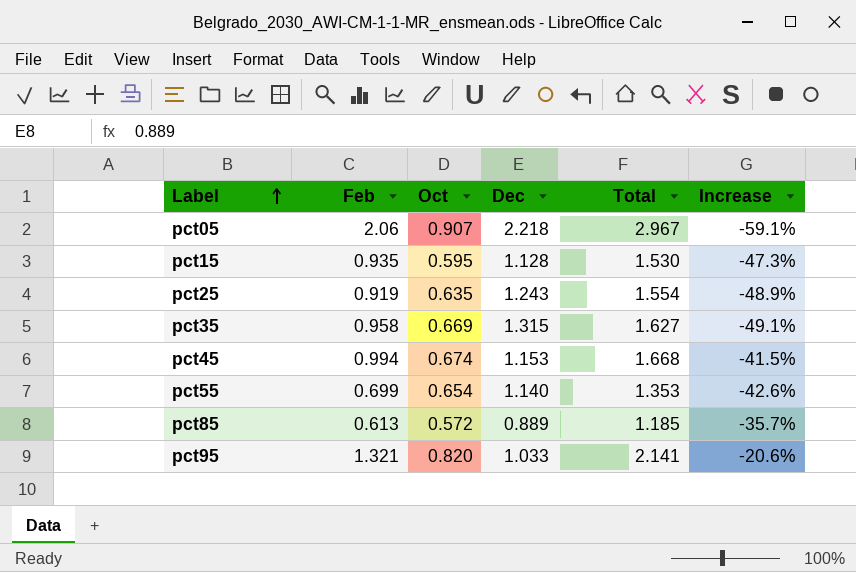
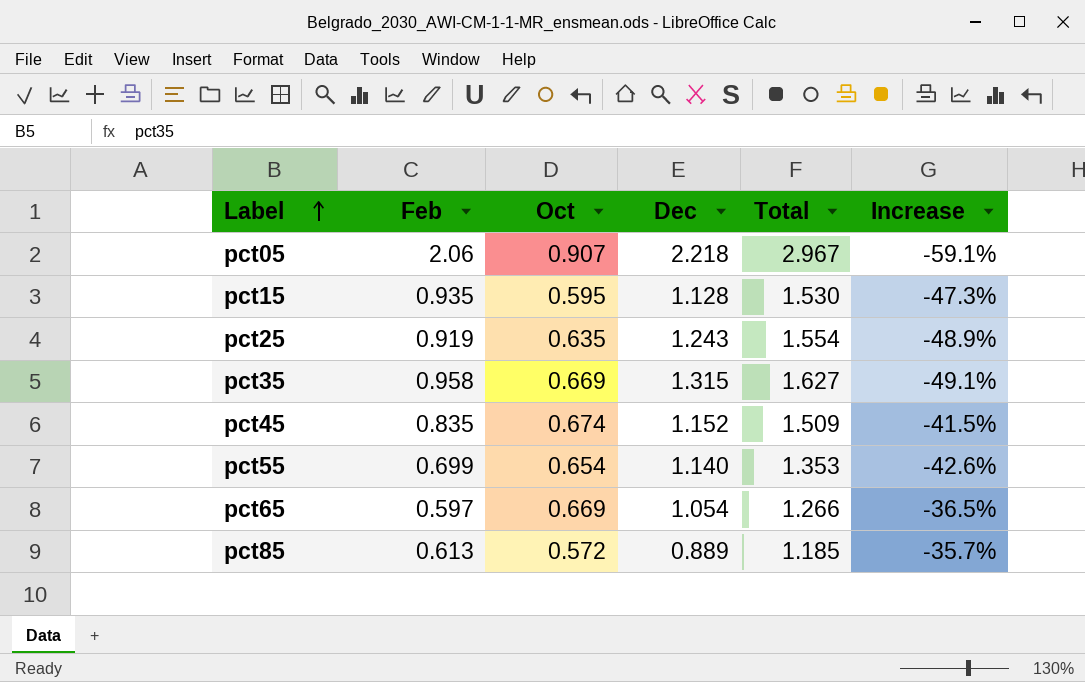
row pct95: 1.321 | 0.820 | 1.033 | 2.141 | -20.6% -> none
pct45 | Feb: 0.994 -> 0.835
pct45 | Dec: 1.153 -> 1.152
pct45 | Total: 1.668 -> 1.509
row pct65: none -> 0.597 | 0.669 | 1.054 | 1.266 | -36.5%

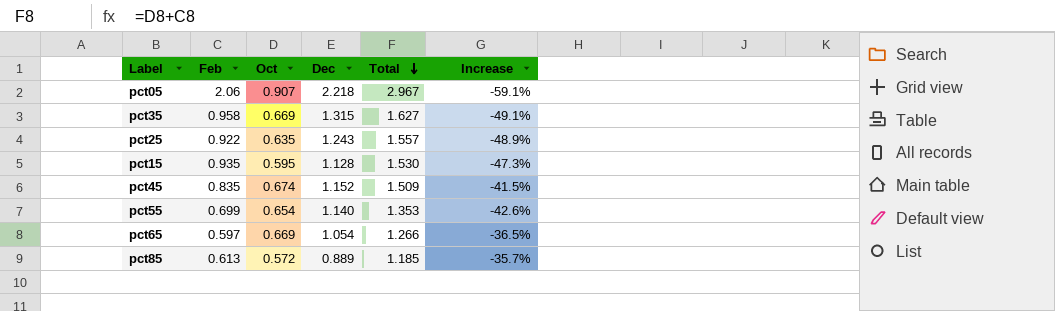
row order: Label ascending -> Total descending
pct25 | Feb: 0.919 -> 0.922
pct25 | Total: 1.554 -> 1.557

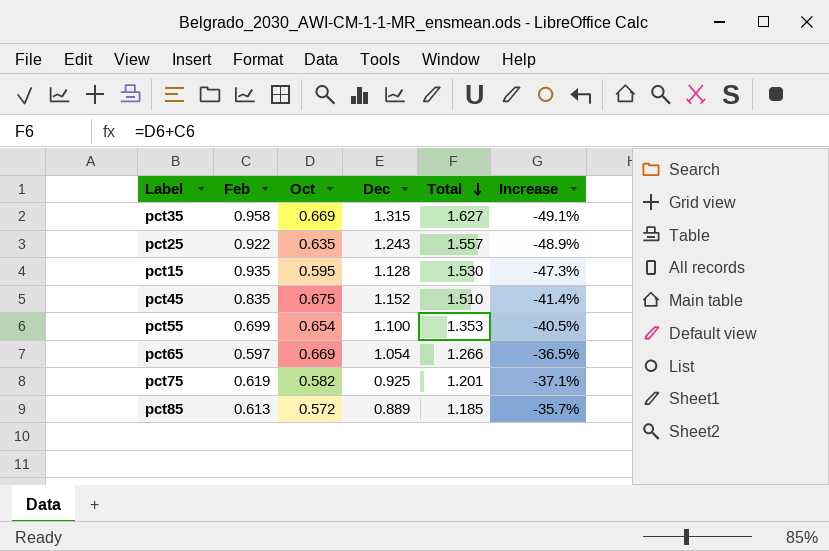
row pct05: 2.06 | 0.907 | 2.218 | 2.967 | -59.1% -> none
pct45 | Oct: 0.674 -> 0.675
pct45 | Total: 1.509 -> 1.510
pct45 | Increase: -41.5% -> -41.4%
pct55 | Dec: 1.140 -> 1.100
pct55 | Increase: -42.6% -> -40.5%
row pct75: none -> 0.619 | 0.582 | 0.925 | 1.201 | -37.1%

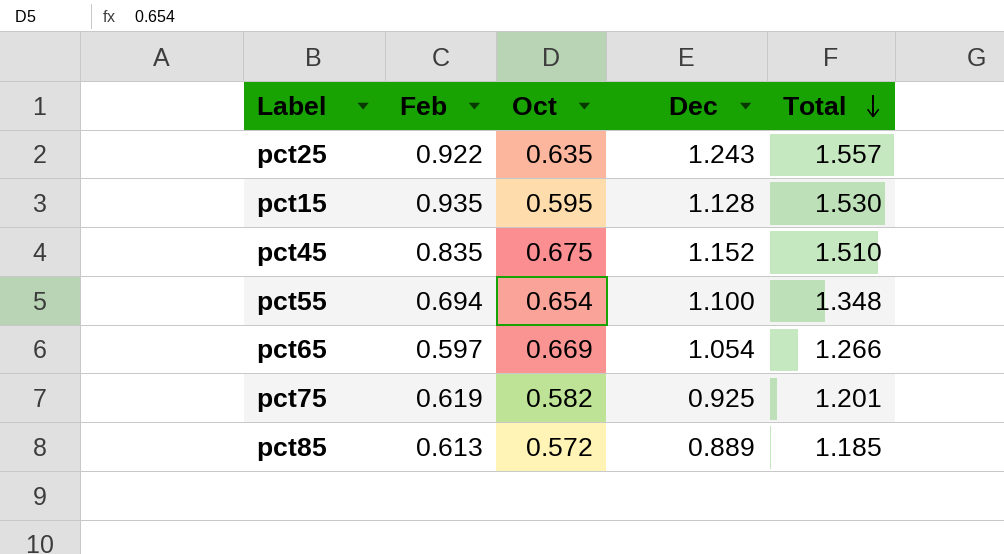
column Increase | formula: ([Oct] - [Dec]) / [Dec] -> none
row pct35: 0.958 | 0.669 | 1.315 | 1.627 | -49.1% -> none
pct55 | Feb: 0.699 -> 0.694
pct55 | Total: 1.353 -> 1.348

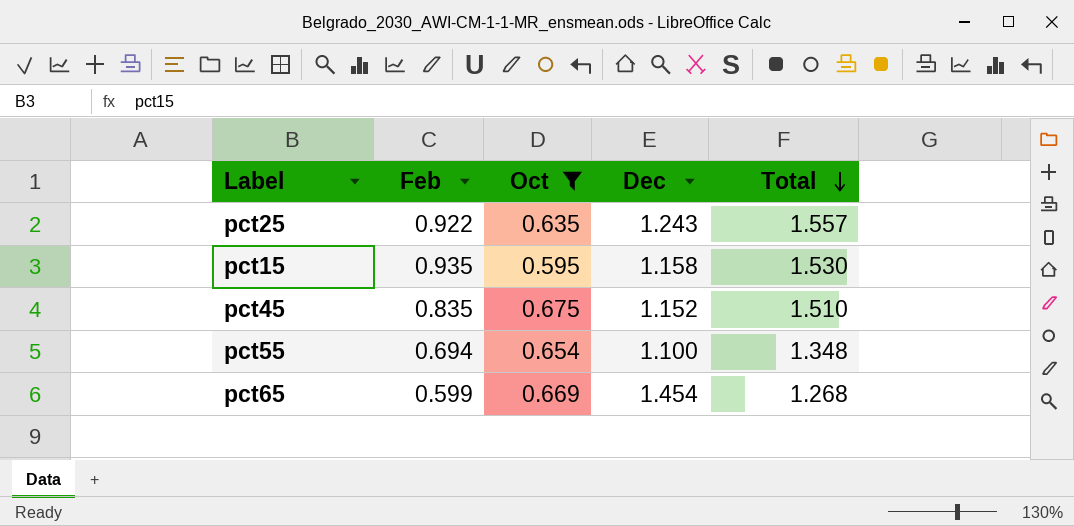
filter: none -> Oct >= 0.595
pct15 | Dec: 1.128 -> 1.158
pct65 | Feb: 0.597 -> 0.599
pct65 | Dec: 1.054 -> 1.454
pct65 | Total: 1.266 -> 1.268

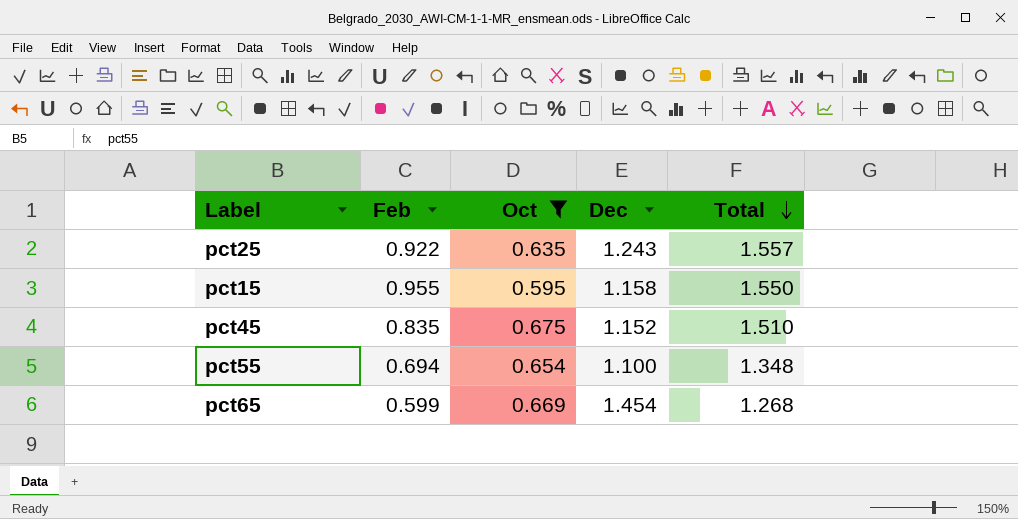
pct15 | Feb: 0.935 -> 0.955
pct15 | Total: 1.530 -> 1.550

